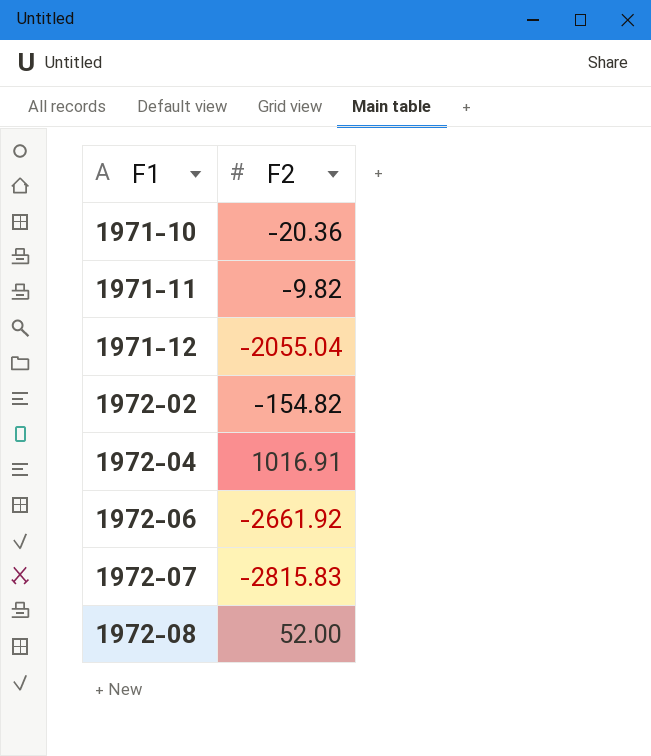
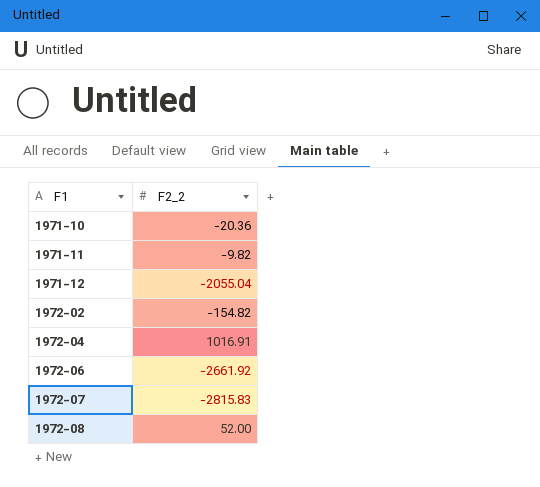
column name: F2 -> F2_2

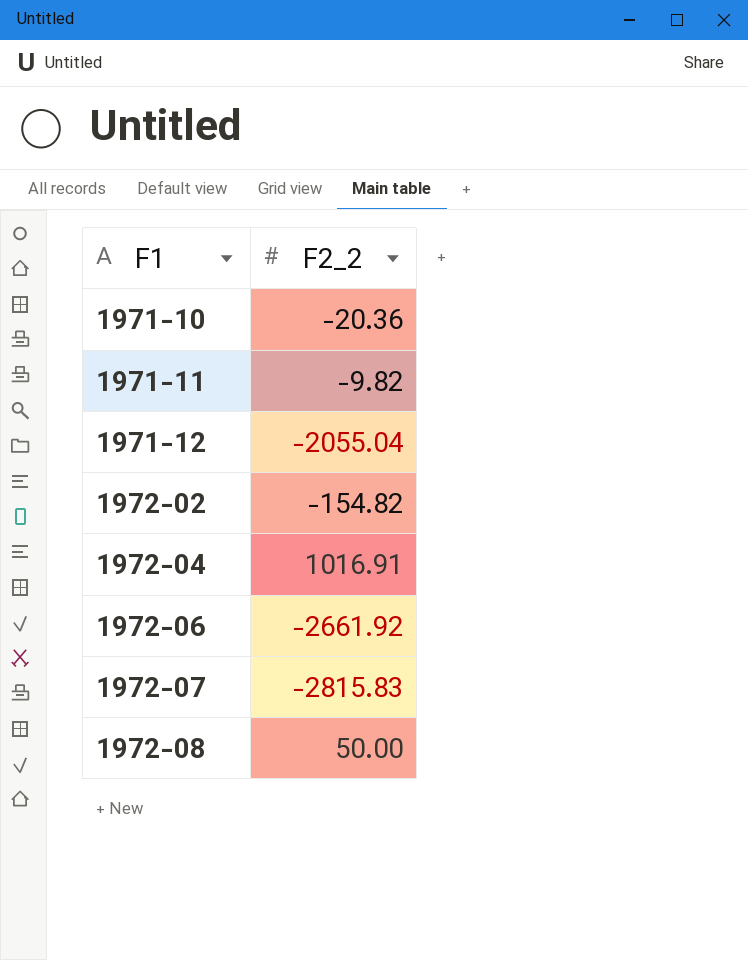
1972-08 | F2_2: 52.00 -> 50.00

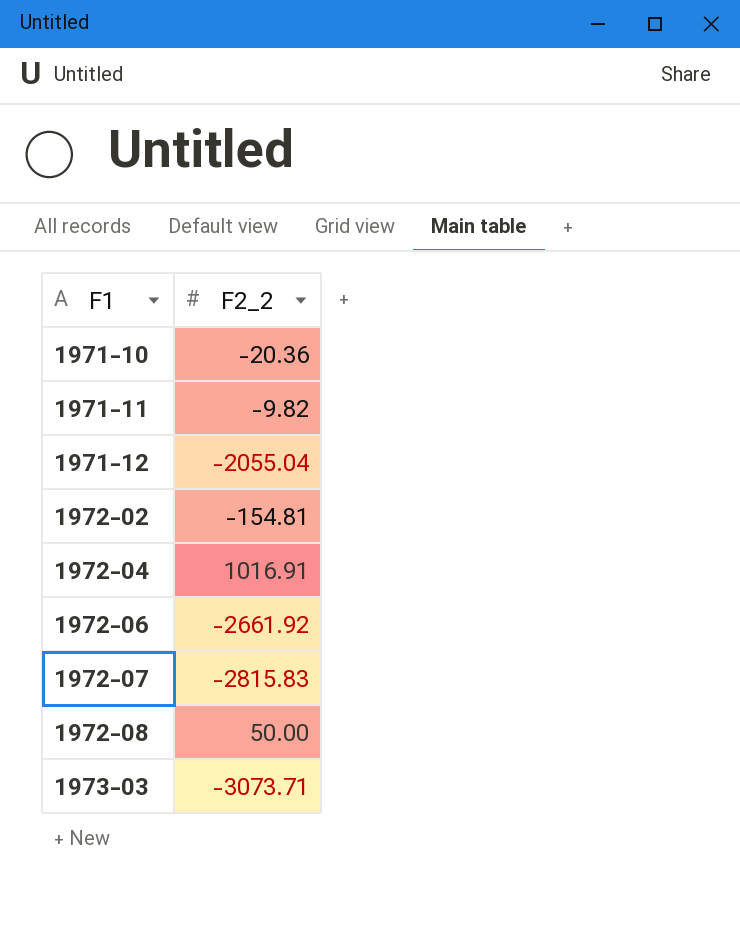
1972-02 | F2_2: -154.82 -> -154.81
row 1973-03: none -> -3073.71

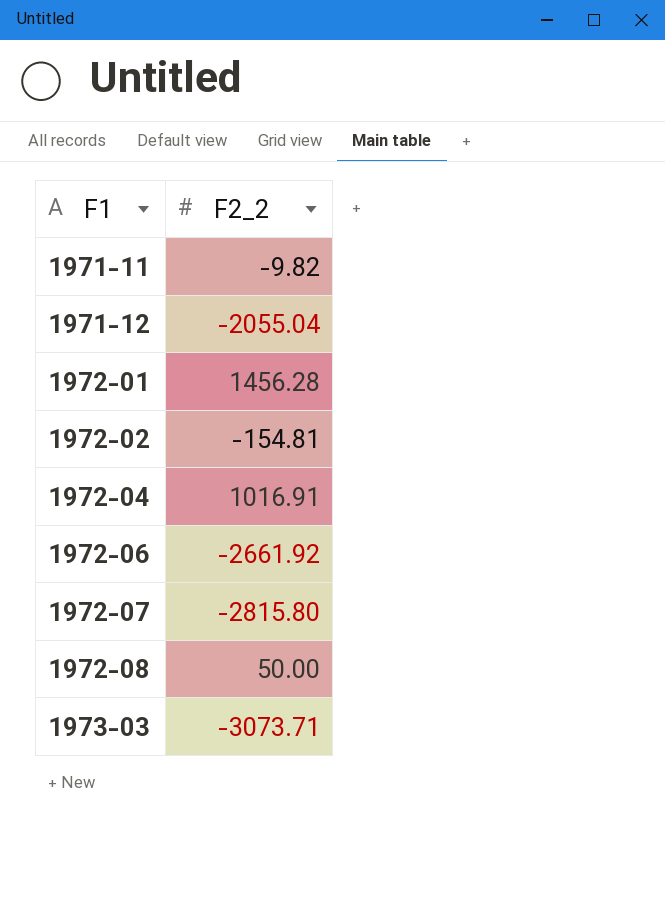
row 1971-10: -20.36 -> none
row 1972-01: none -> 1456.28
1972-07 | F2_2: -2815.83 -> -2815.80

